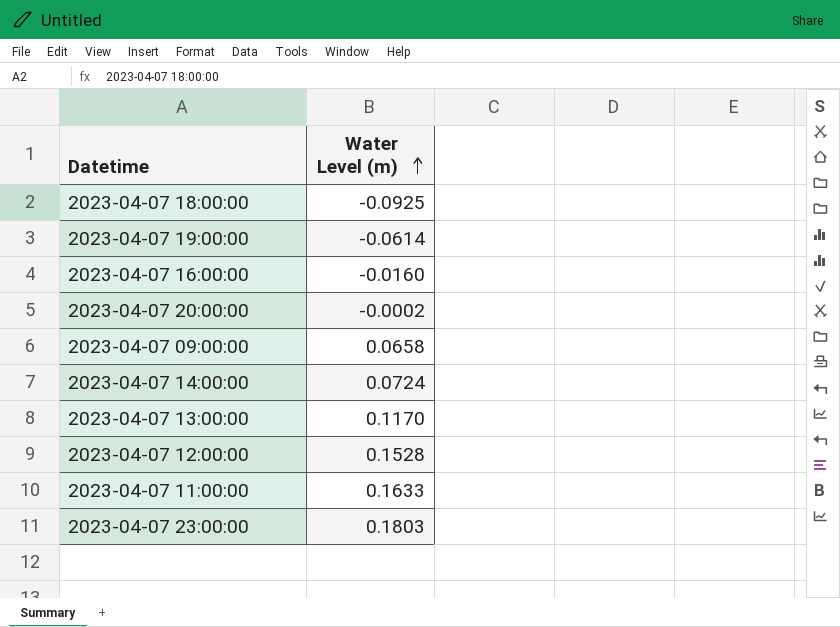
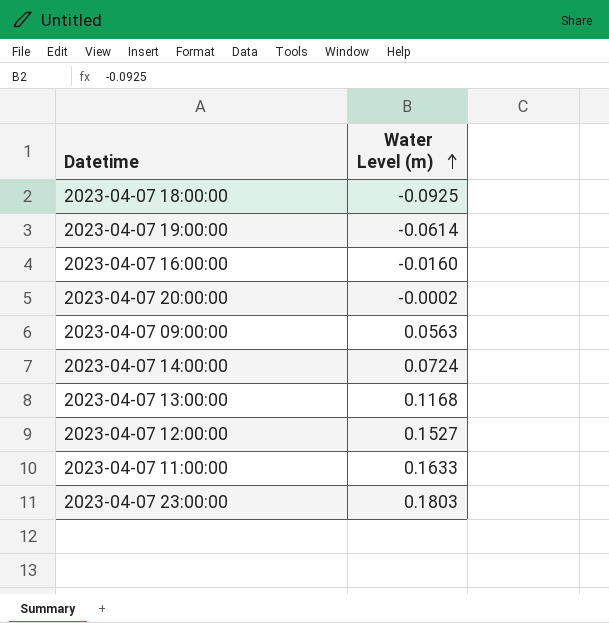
2023-04-07 09:00:00 | Water Level (m): 0.0658 -> 0.0563
2023-04-07 13:00:00 | Water Level (m): 0.1170 -> 0.1168
2023-04-07 12:00:00 | Water Level (m): 0.1528 -> 0.1527

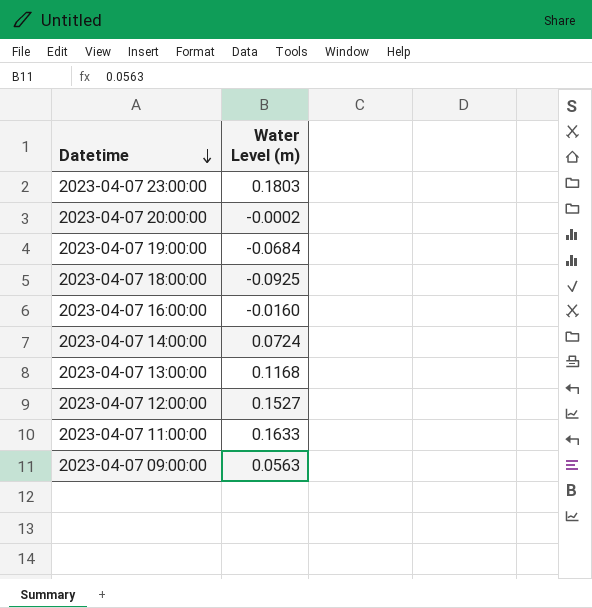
row order: Water Level (m) ascending -> Datetime descending
2023-04-07 19:00:00 | Water Level (m): -0.0614 -> -0.0684

